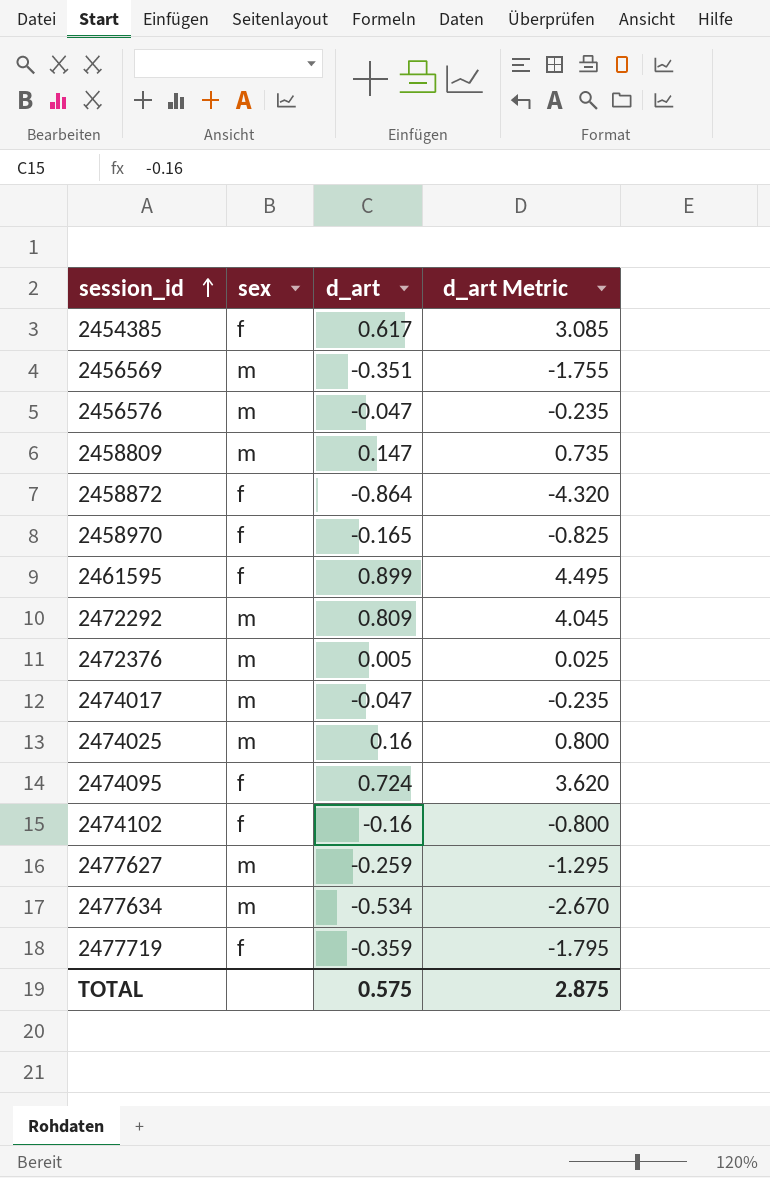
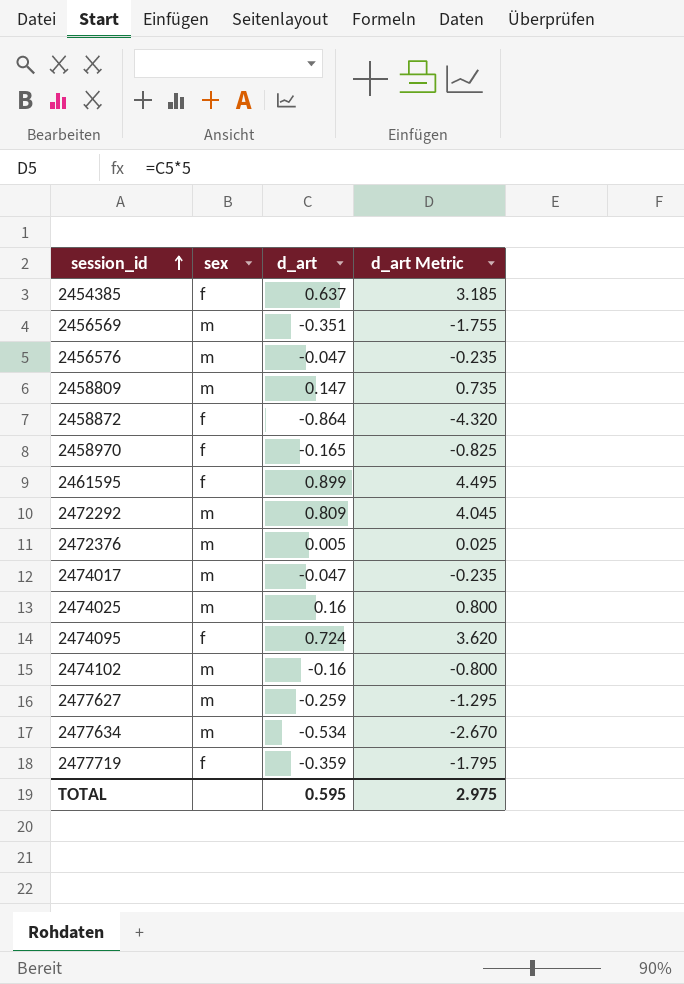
2454385 | d_art: 0.617 -> 0.637
2454385 | d_art Metric: 3.085 -> 3.185
2474102 | sex: f -> m
TOTAL | d_art: 0.575 -> 0.595
TOTAL | d_art Metric: 2.875 -> 2.975

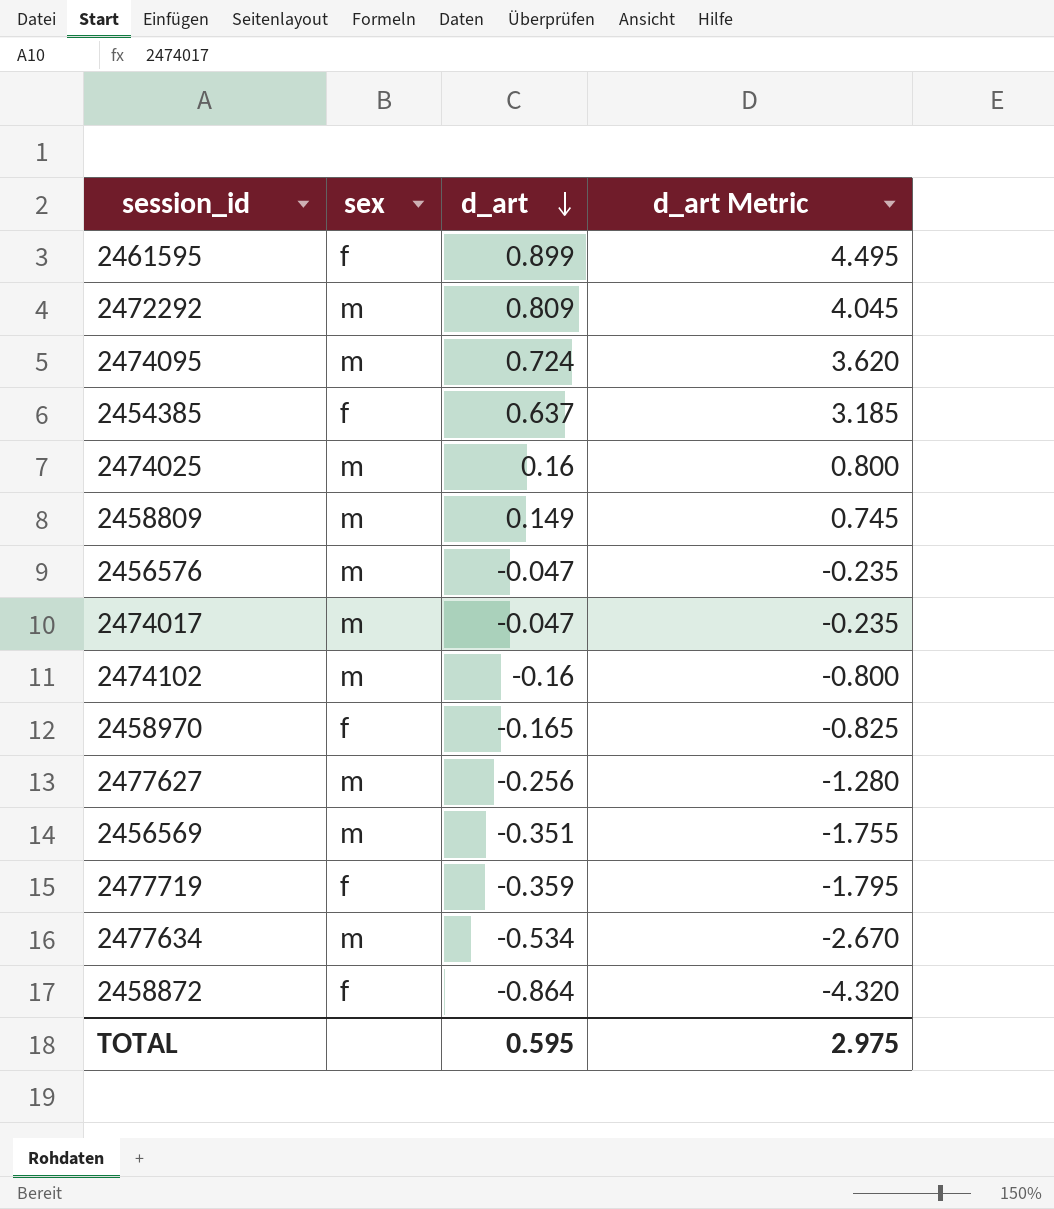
row order: session_id ascending -> d_art descending
row 2472376: m | 0.005 | 0.025 -> none
2474095 | sex: f -> m
2458809 | d_art: 0.147 -> 0.149
2458809 | d_art Metric: 0.735 -> 0.745
2477627 | d_art: -0.259 -> -0.256
2477627 | d_art Metric: -1.295 -> -1.280

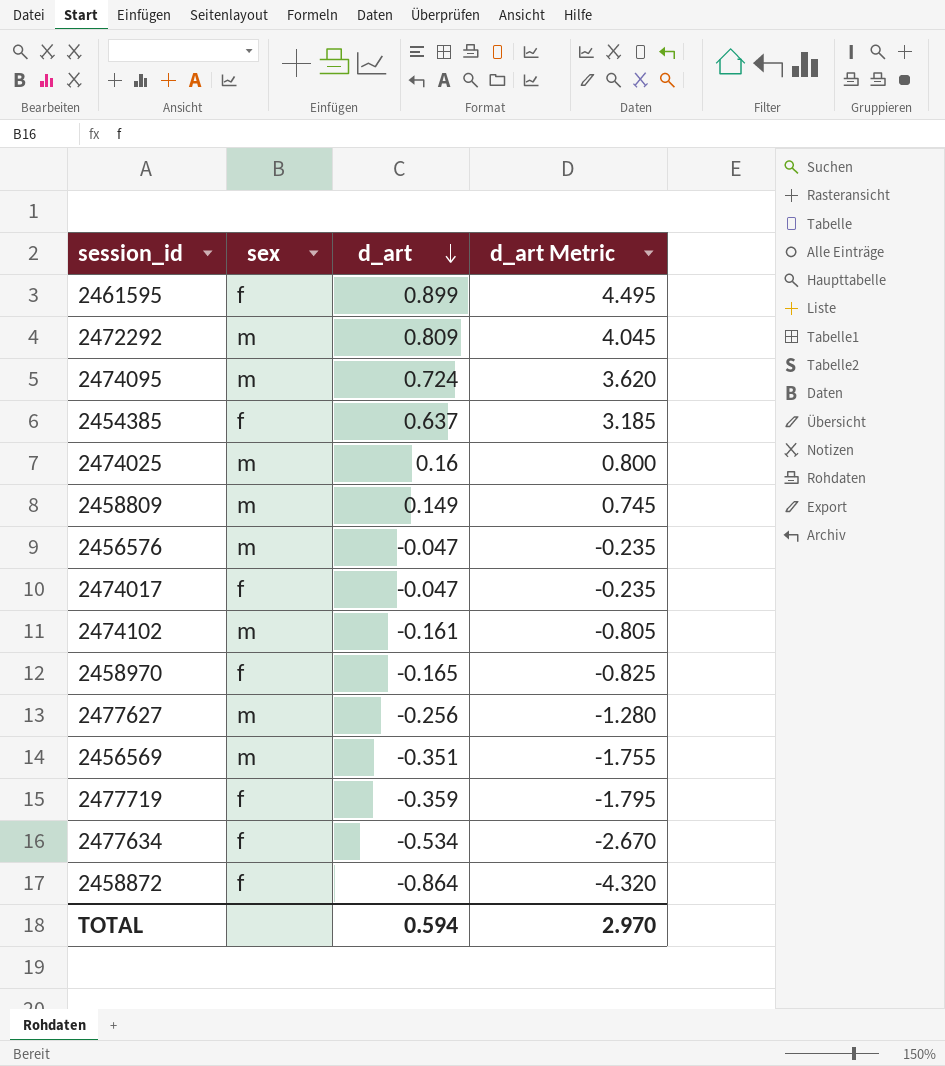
2474017 | sex: m -> f
2474102 | d_art: -0.16 -> -0.161
2474102 | d_art Metric: -0.800 -> -0.805
2477634 | sex: m -> f
TOTAL | d_art: 0.595 -> 0.594
TOTAL | d_art Metric: 2.975 -> 2.970

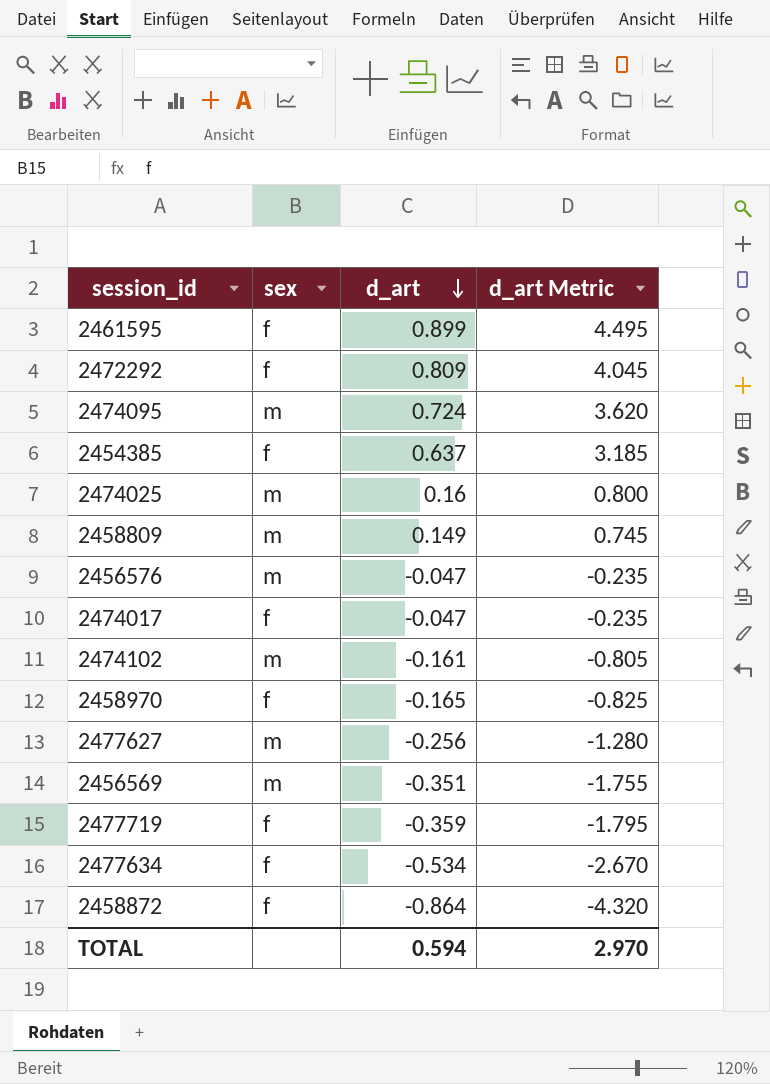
2472292 | sex: m -> f

